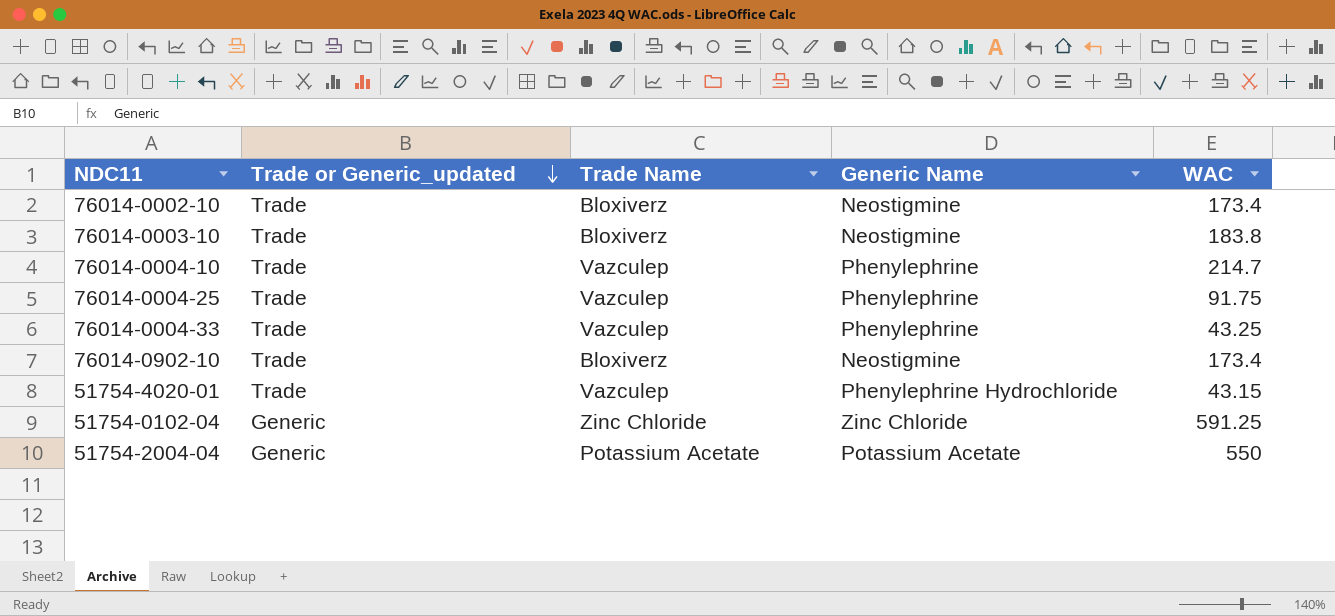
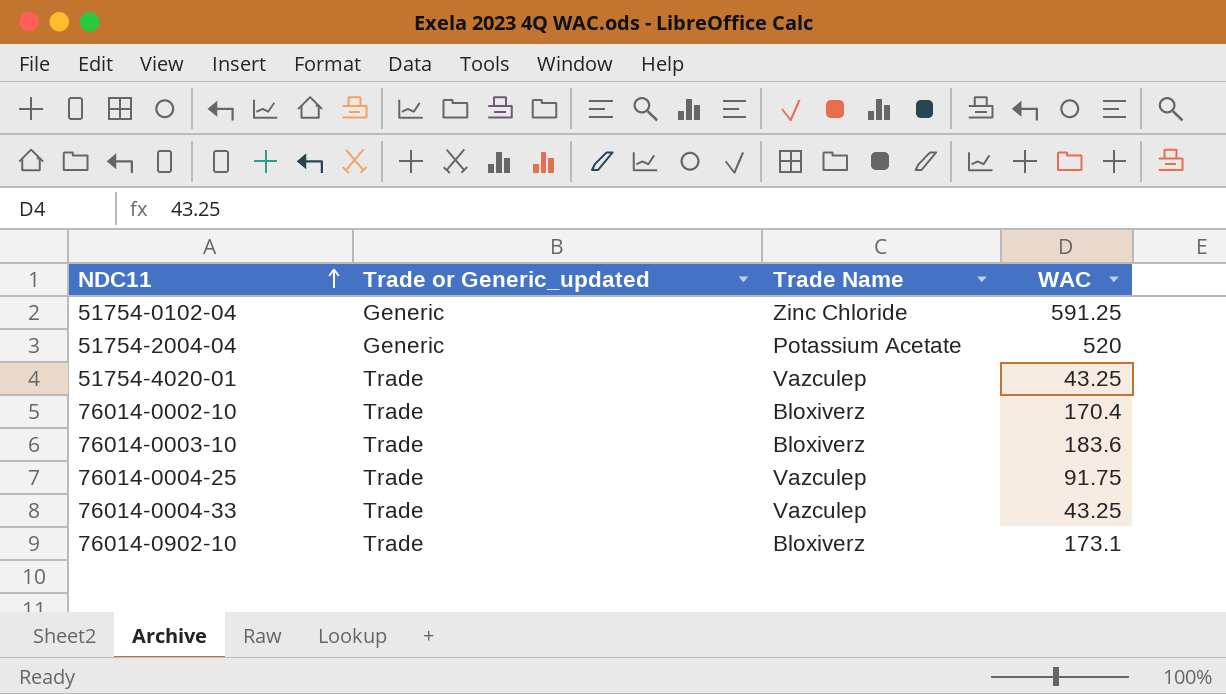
row order: Trade or Generic_updated descending -> NDC11 ascending
column Generic Name | position: 4 -> none
row 76014-0004-10: Trade | Vazculep | Phenylephrine | 214.7 -> none
51754-2004-04 | WAC: 550 -> 520
51754-4020-01 | WAC: 43.15 -> 43.25
76014-0002-10 | WAC: 173.4 -> 170.4
76014-0003-10 | WAC: 183.8 -> 183.6
76014-0902-10 | WAC: 173.4 -> 173.1

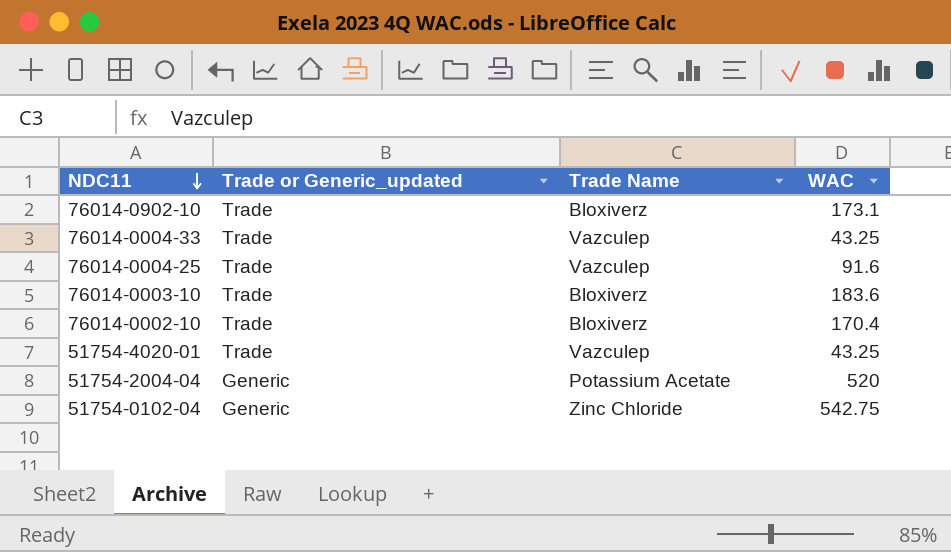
row order: NDC11 ascending -> NDC11 descending
76014-0004-25 | WAC: 91.75 -> 91.6
51754-0102-04 | WAC: 591.25 -> 542.75

